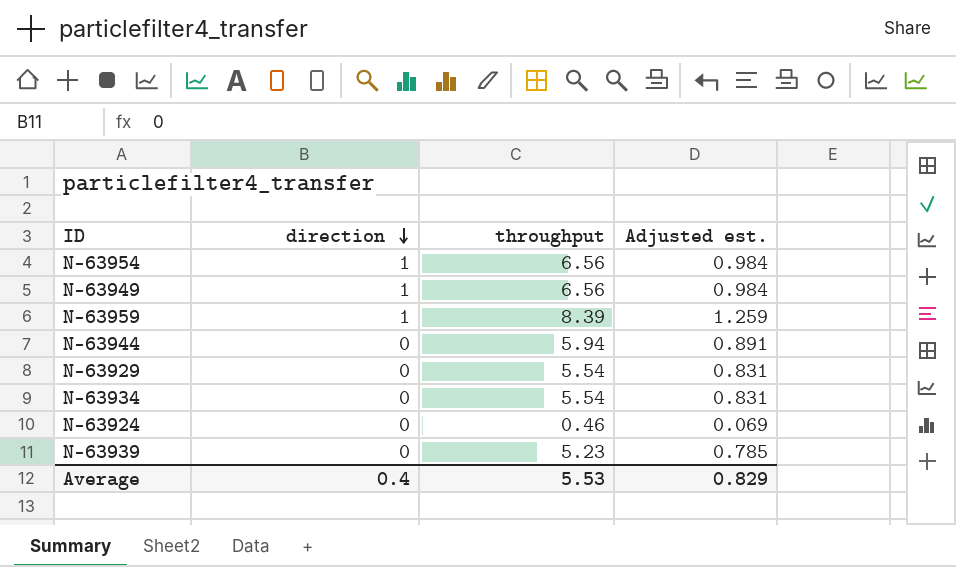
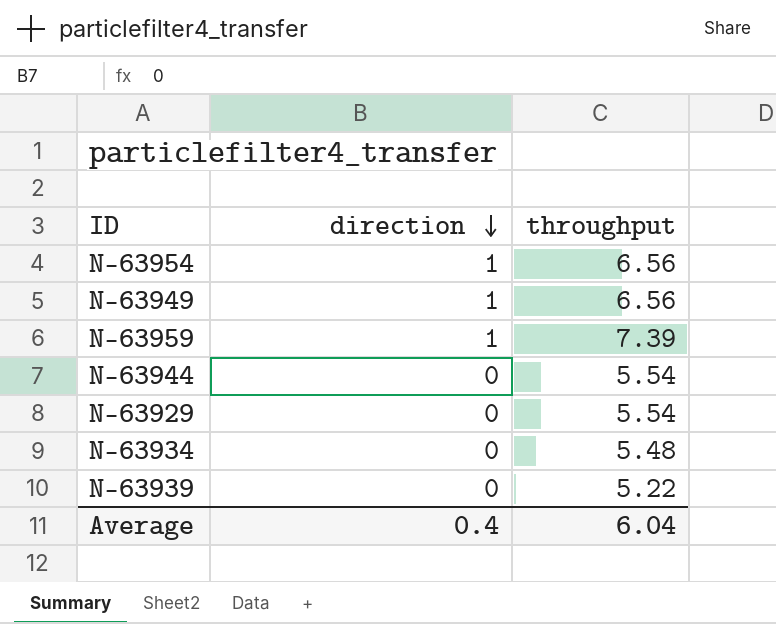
column Adjusted est. | formula: [throughput] * 0.15 -> none
row N-63924: 0 | 0.46 | 0.069 -> none
N-63959 | throughput: 8.39 -> 7.39
N-63944 | throughput: 5.94 -> 5.54
N-63934 | throughput: 5.54 -> 5.48
N-63939 | throughput: 5.23 -> 5.22
Average | throughput: 5.53 -> 6.04

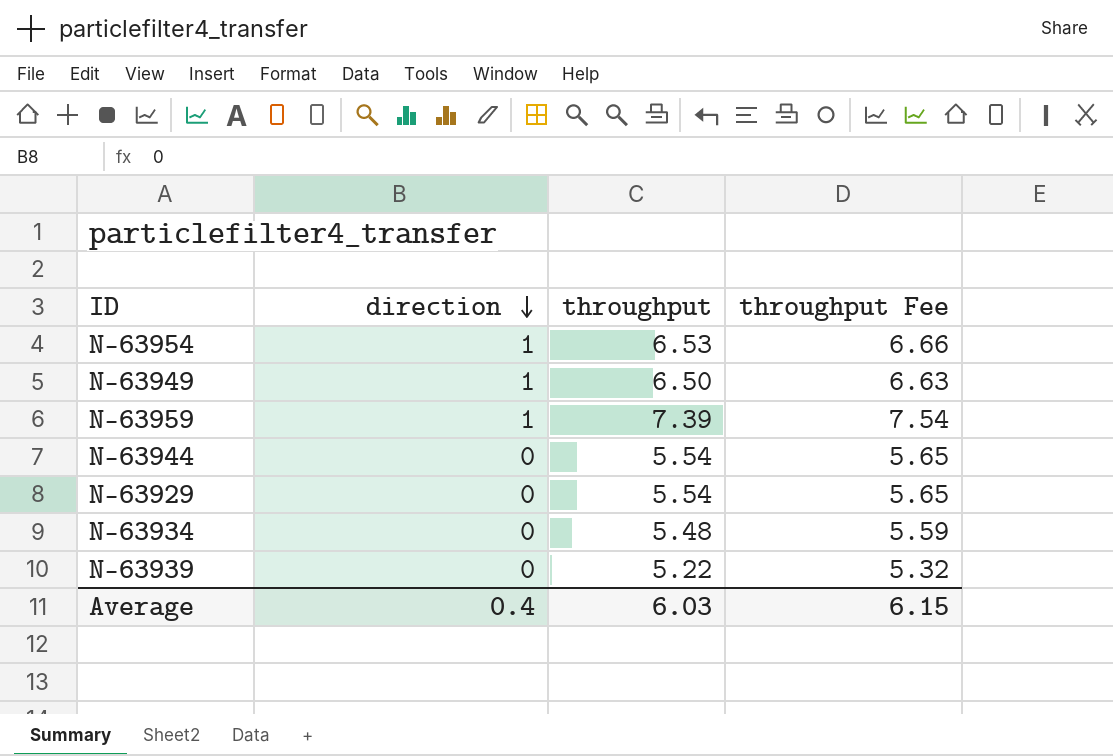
column throughput Fee | formula: none -> [throughput] * 1.02
N-63954 | throughput: 6.56 -> 6.53
N-63949 | throughput: 6.56 -> 6.50
Average | throughput: 6.04 -> 6.03

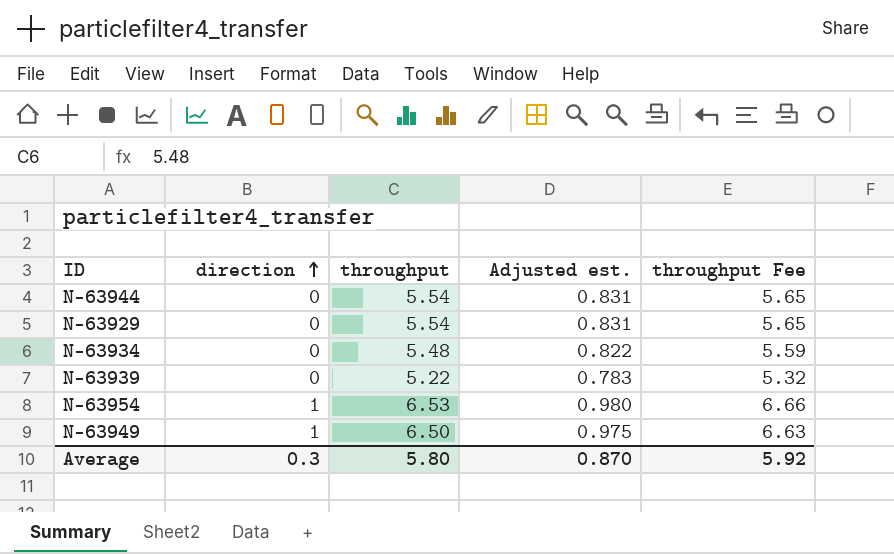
row order: direction descending -> direction ascending
column Adjusted est. | formula: none -> [throughput] * 0.15
row N-63959: 1 | 7.39 | 7.54 -> none
Average | direction: 0.4 -> 0.3
Average | throughput: 6.03 -> 5.80
Average | throughput Fee: 6.15 -> 5.92

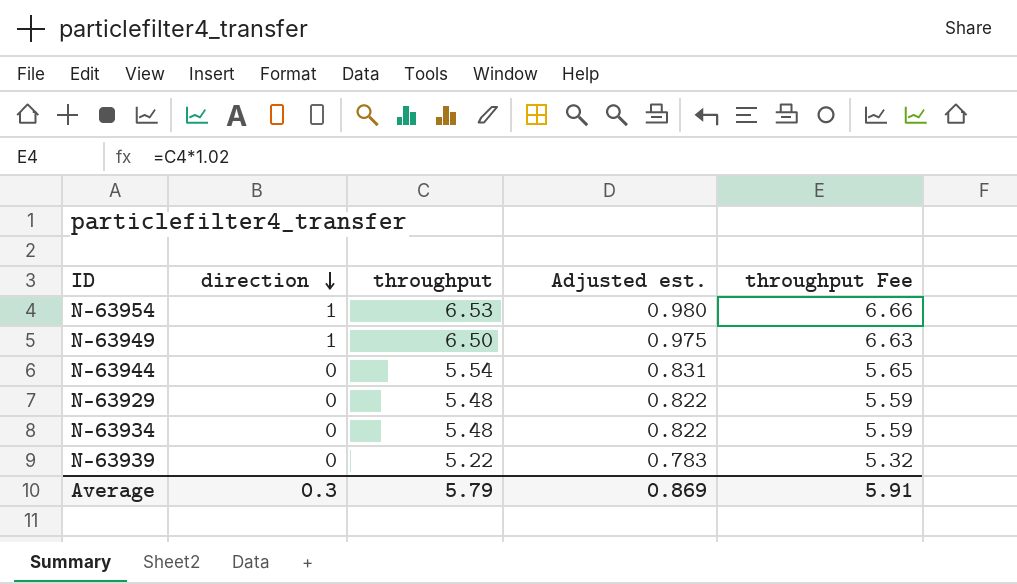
row order: direction ascending -> direction descending
N-63929 | throughput: 5.54 -> 5.48
N-63929 | Adjusted est.: 0.831 -> 0.822
N-63929 | throughput Fee: 5.65 -> 5.59
Average | throughput: 5.80 -> 5.79
Average | Adjusted est.: 0.870 -> 0.869
Average | throughput Fee: 5.92 -> 5.91

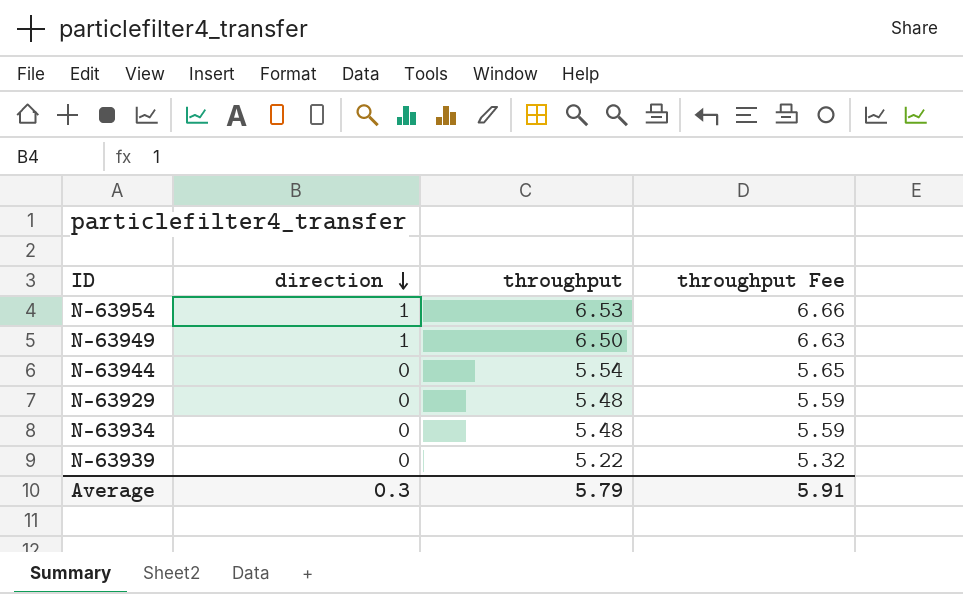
column Adjusted est. | formula: [throughput] * 0.15 -> none

